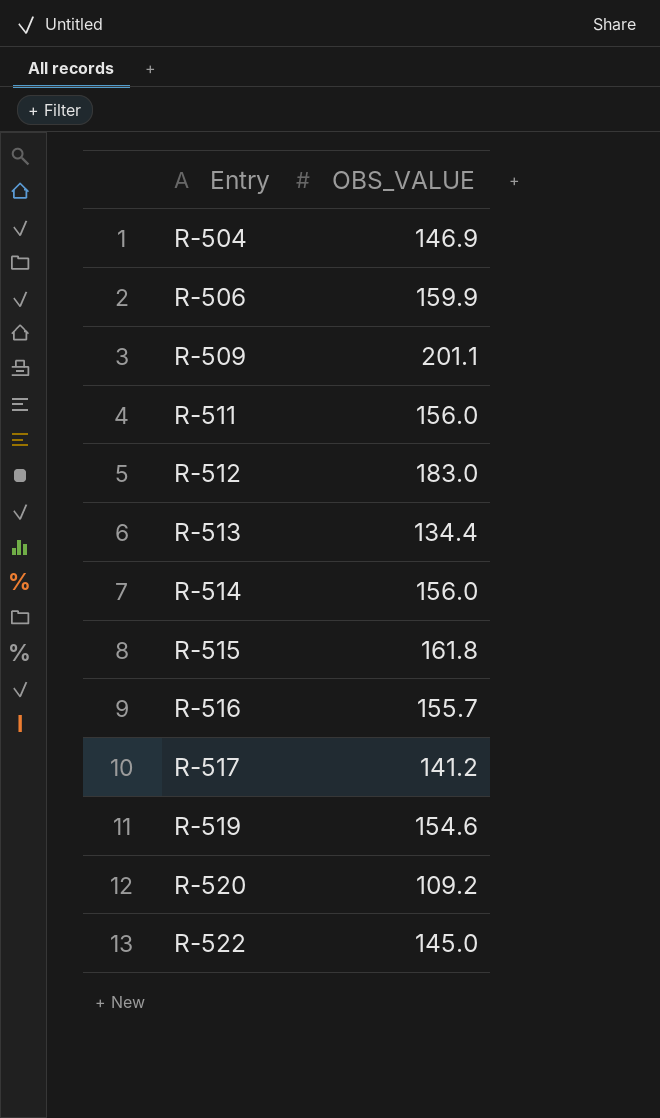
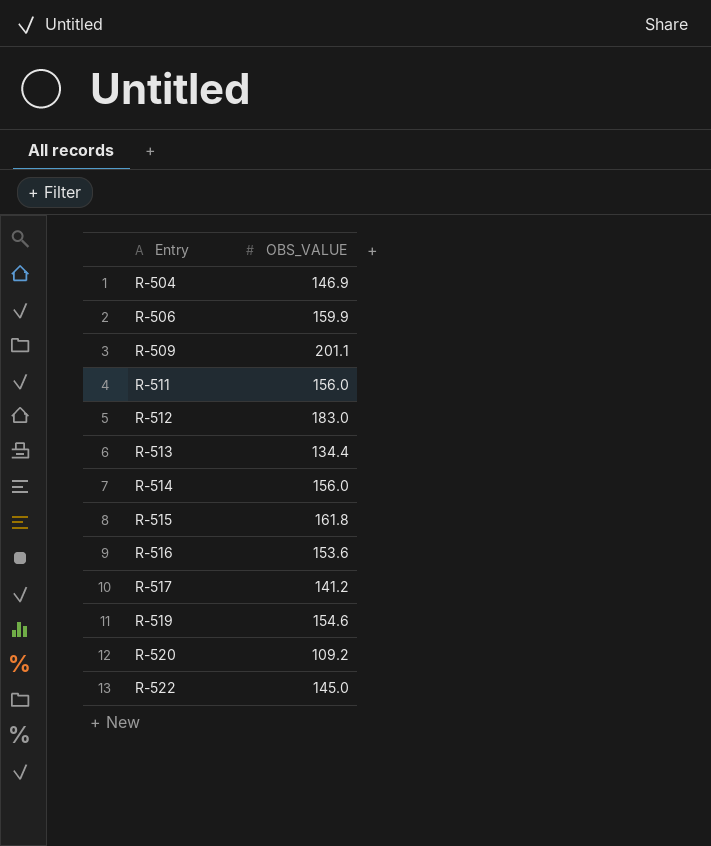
R-516 | OBS_VALUE: 155.7 -> 153.6

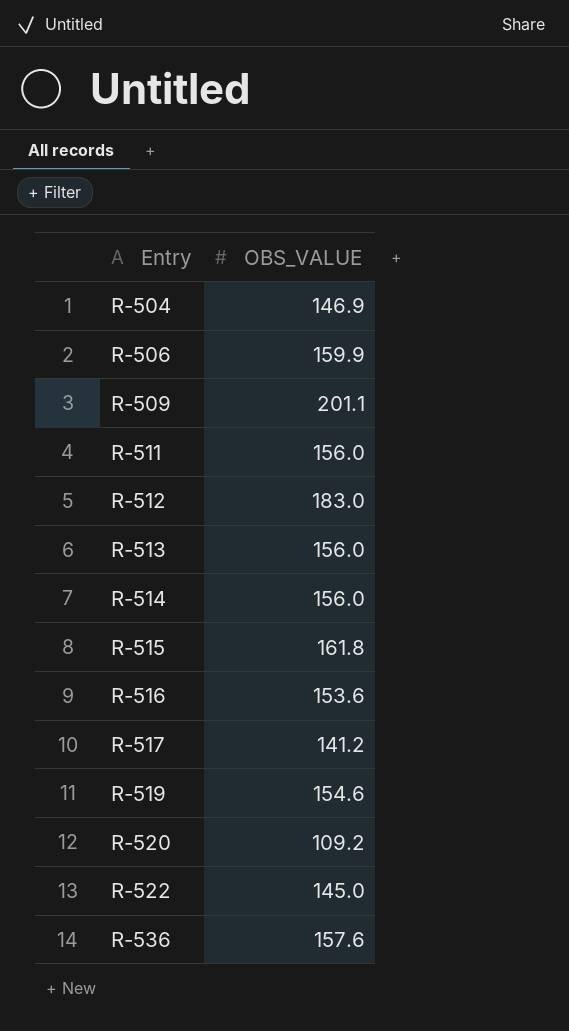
R-513 | OBS_VALUE: 134.4 -> 156.0
row R-536: none -> 157.6

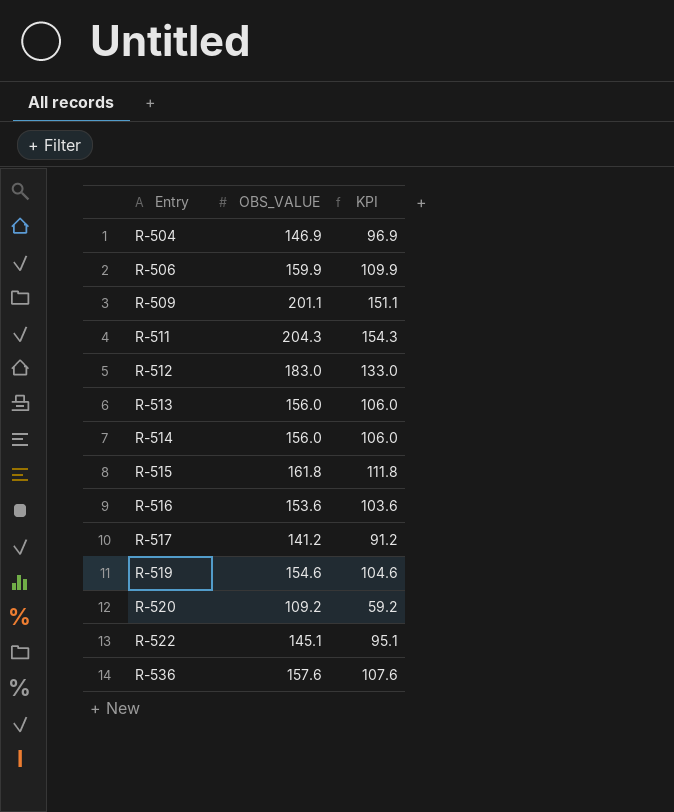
column KPI | formula: none -> [OBS_VALUE] - 50
R-511 | OBS_VALUE: 156.0 -> 204.3
R-522 | OBS_VALUE: 145.0 -> 145.1

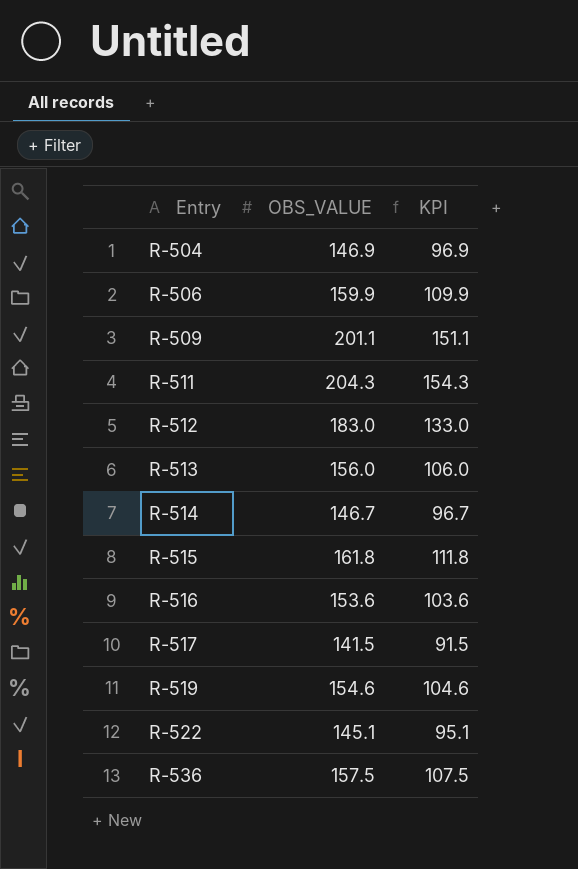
row R-520: 109.2 | 59.2 -> none
R-514 | OBS_VALUE: 156.0 -> 146.7
R-514 | KPI: 106.0 -> 96.7
R-517 | OBS_VALUE: 141.2 -> 141.5
R-517 | KPI: 91.2 -> 91.5
R-536 | OBS_VALUE: 157.6 -> 157.5
R-536 | KPI: 107.6 -> 107.5

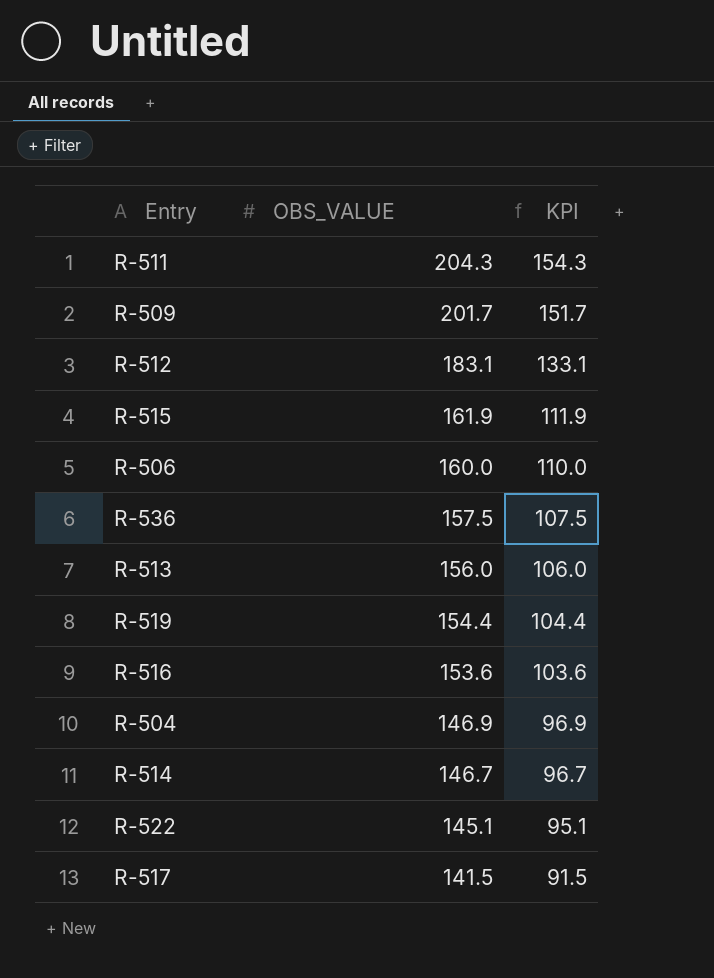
row order: Entry ascending -> OBS_VALUE descending
R-509 | OBS_VALUE: 201.1 -> 201.7
R-509 | KPI: 151.1 -> 151.7
R-512 | OBS_VALUE: 183.0 -> 183.1
R-512 | KPI: 133.0 -> 133.1
R-515 | OBS_VALUE: 161.8 -> 161.9
R-515 | KPI: 111.8 -> 111.9
R-506 | OBS_VALUE: 159.9 -> 160.0
R-506 | KPI: 109.9 -> 110.0
R-519 | OBS_VALUE: 154.6 -> 154.4
R-519 | KPI: 104.6 -> 104.4

